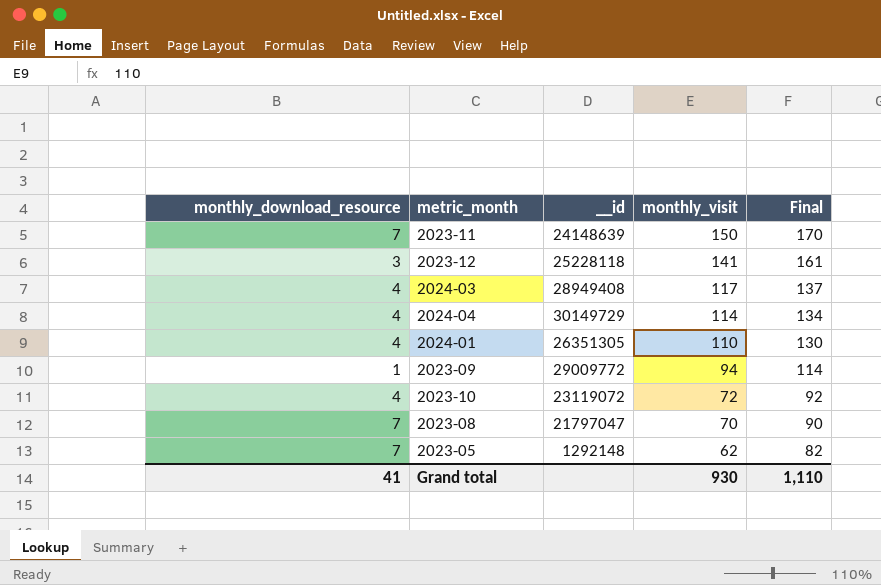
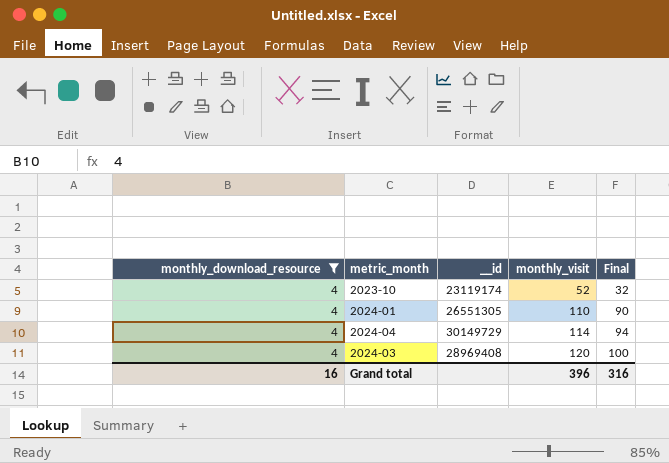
filter: none -> monthly_download_resource = 4
row order: monthly_visit descending -> monthly_visit ascending
column Final | formula: [monthly_visit] + 20 -> [monthly_visit] - 20
2023-10 | __id: 23119072 -> 23119174
2023-10 | monthly_visit: 72 -> 52
2024-01 | __id: 26351305 -> 26551305
2024-03 | __id: 28949408 -> 28969408
2024-03 | monthly_visit: 117 -> 120
Grand total | monthly_download_resource: 41 -> 16
Grand total | monthly_visit: 930 -> 396
Grand total | Final: 1,110 -> 316

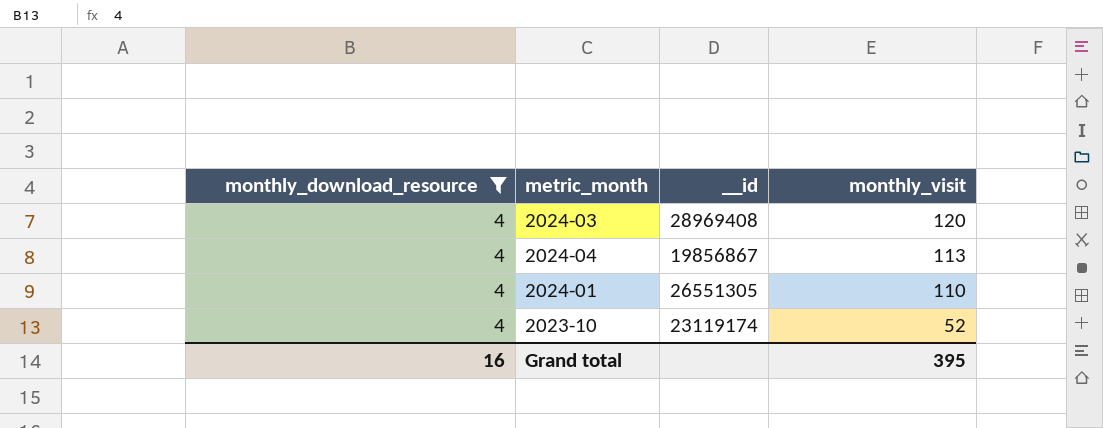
row order: monthly_visit ascending -> monthly_visit descending
column Final | formula: [monthly_visit] - 20 -> none
2024-04 | __id: 30149729 -> 19856867
2024-04 | monthly_visit: 114 -> 113
Grand total | monthly_visit: 396 -> 395

